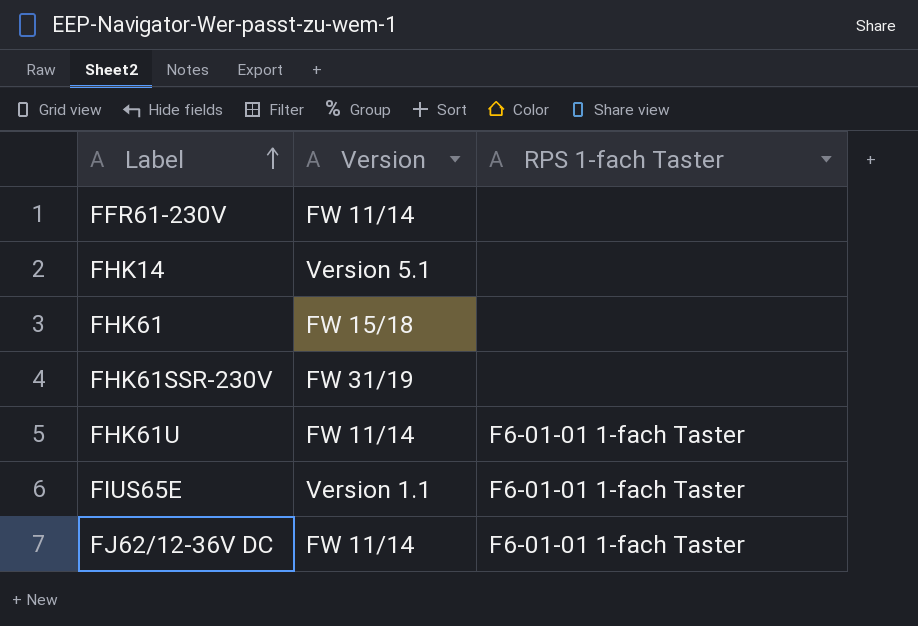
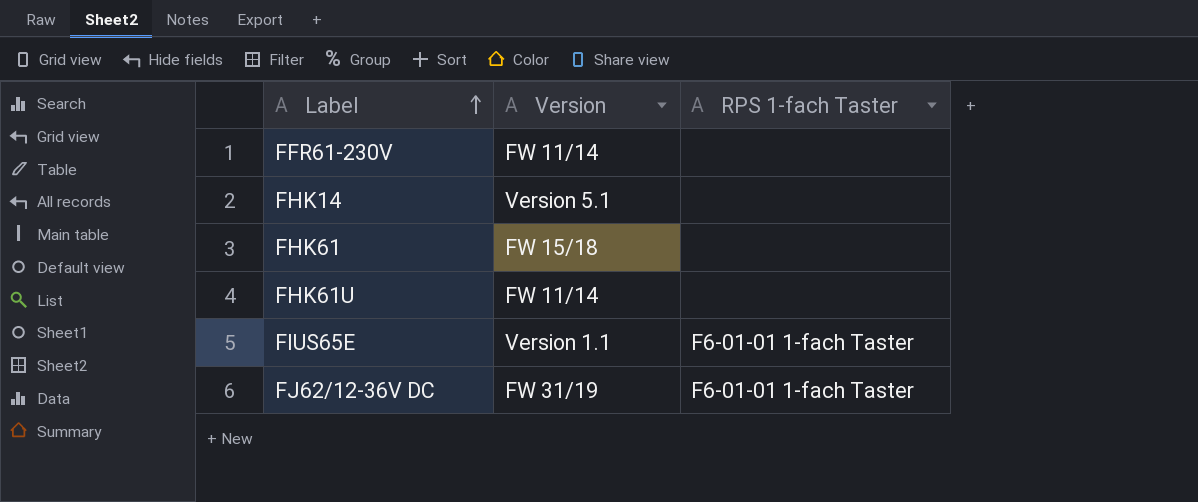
row FHK61SSR-230V: FW 31/19 | none -> none
FHK61U | RPS 1-fach Taster: F6-01-01 1-fach Taster -> none
FJ62/12-36V DC | Version: FW 11/14 -> FW 31/19

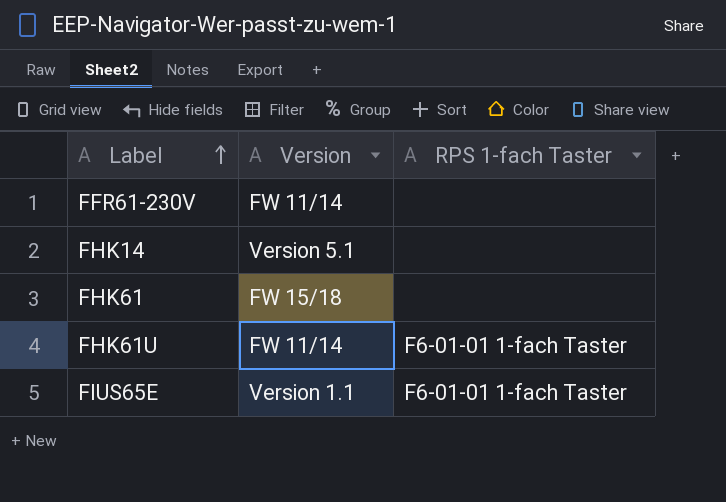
row FJ62/12-36V DC: FW 31/19 | F6-01-01 1-fach Taster -> none
FHK61U | RPS 1-fach Taster: none -> F6-01-01 1-fach Taster

